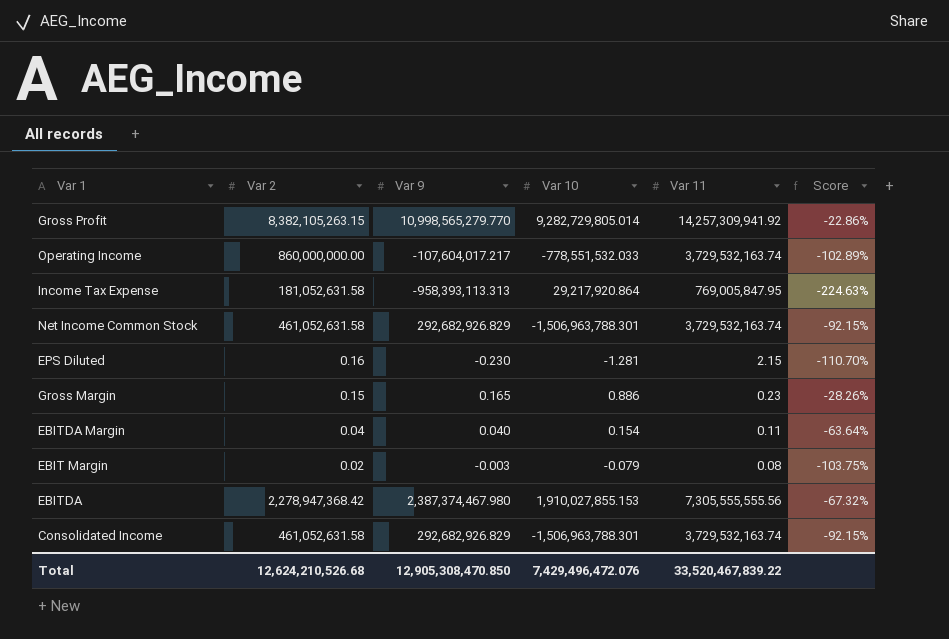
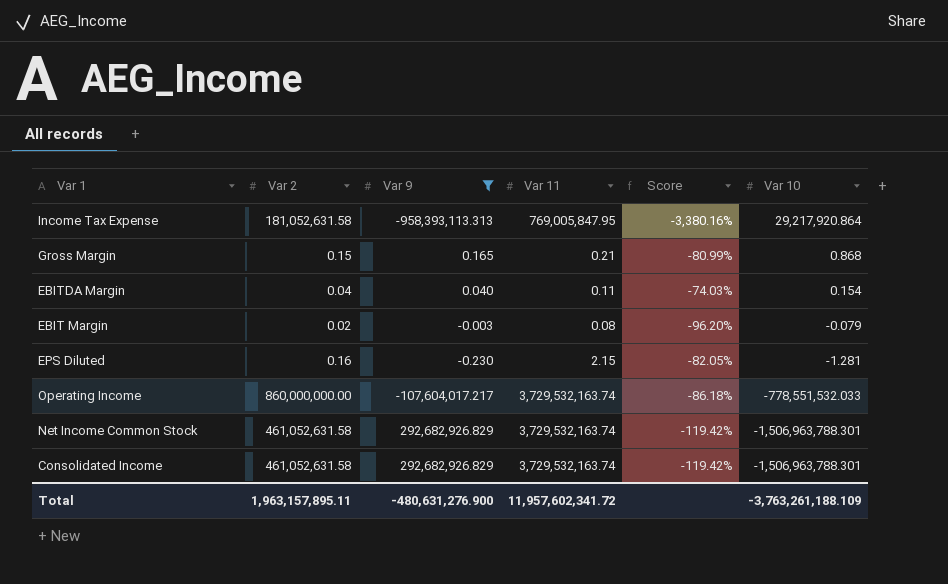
filter: none -> Var 9 <= 292,682,926.829
row order: none -> Var 10 descending
column Score | formula: ([Var 9] - [Var 11]) / [Var 11] -> ([Var 9] - [Var 10]) / [Var 10]
column Var 10 | position: 4 -> 6
Gross Margin | Var 11: 0.23 -> 0.21
Gross Margin | Var 10: 0.886 -> 0.868
Total | Var 2: 12,624,210,526.68 -> 1,963,157,895.11
Total | Var 9: 12,905,308,470.850 -> -480,631,276.900
Total | Var 11: 33,520,467,839.22 -> 11,957,602,341.72
Total | Var 10: 7,429,496,472.076 -> -3,763,261,188.109

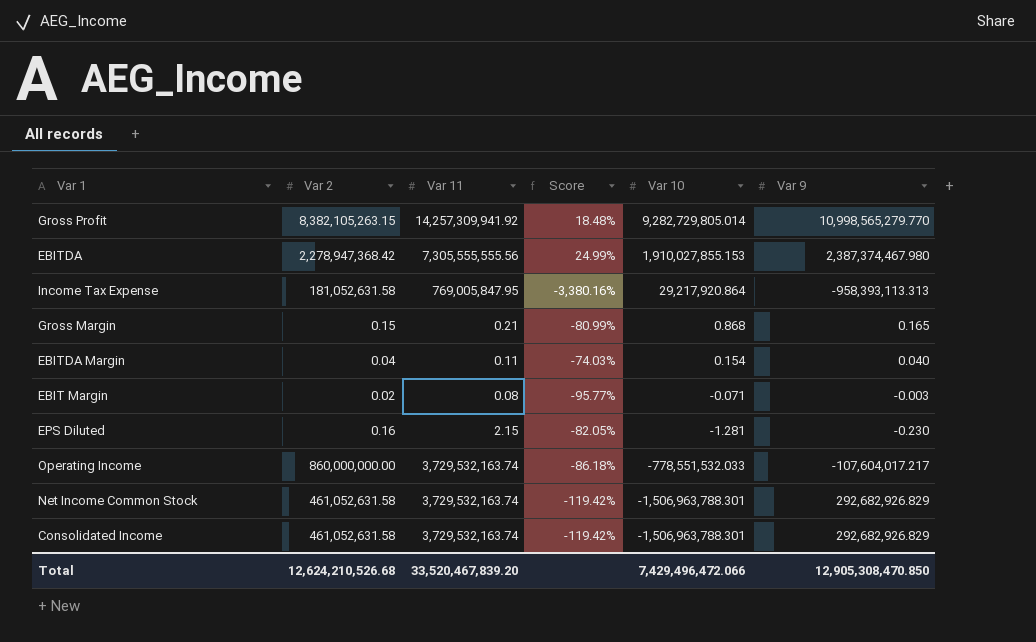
filter: Var 9 <= 292,682,926.829 -> none
column Var 9 | position: 3 -> 6
EBIT Margin | Score: -96.20% -> -95.77%
EBIT Margin | Var 10: -0.079 -> -0.071
Total | Var 2: 1,963,157,895.11 -> 12,624,210,526.68
Total | Var 11: 11,957,602,341.72 -> 33,520,467,839.20
Total | Var 10: -3,763,261,188.109 -> 7,429,496,472.066
Total | Var 9: -480,631,276.900 -> 12,905,308,470.850

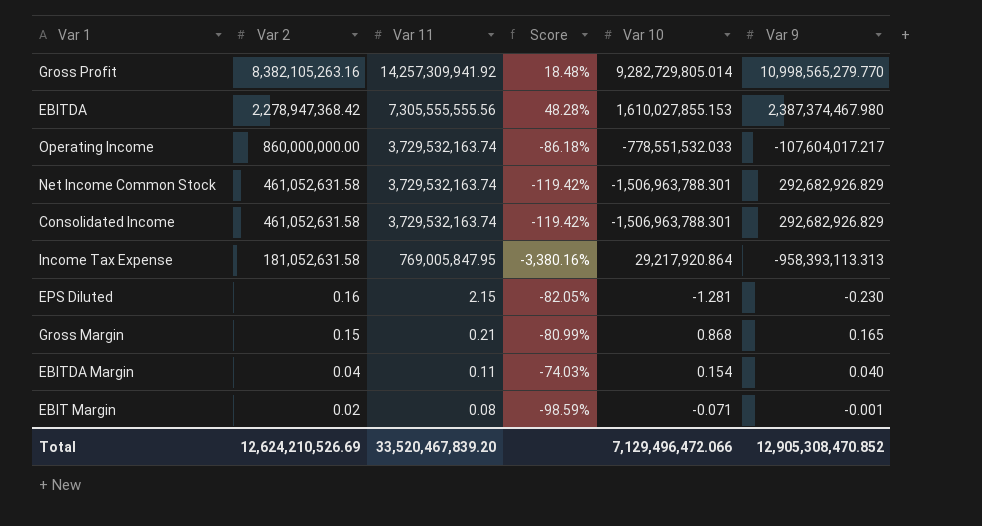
row order: Var 10 descending -> Var 2 descending
Gross Profit | Var 2: 8,382,105,263.15 -> 8,382,105,263.16
EBITDA | Score: 24.99% -> 48.28%
EBITDA | Var 10: 1,910,027,855.153 -> 1,610,027,855.153
EBIT Margin | Score: -95.77% -> -98.59%
EBIT Margin | Var 9: -0.003 -> -0.001
Total | Var 2: 12,624,210,526.68 -> 12,624,210,526.69
Total | Var 10: 7,429,496,472.066 -> 7,129,496,472.066
Total | Var 9: 12,905,308,470.850 -> 12,905,308,470.852

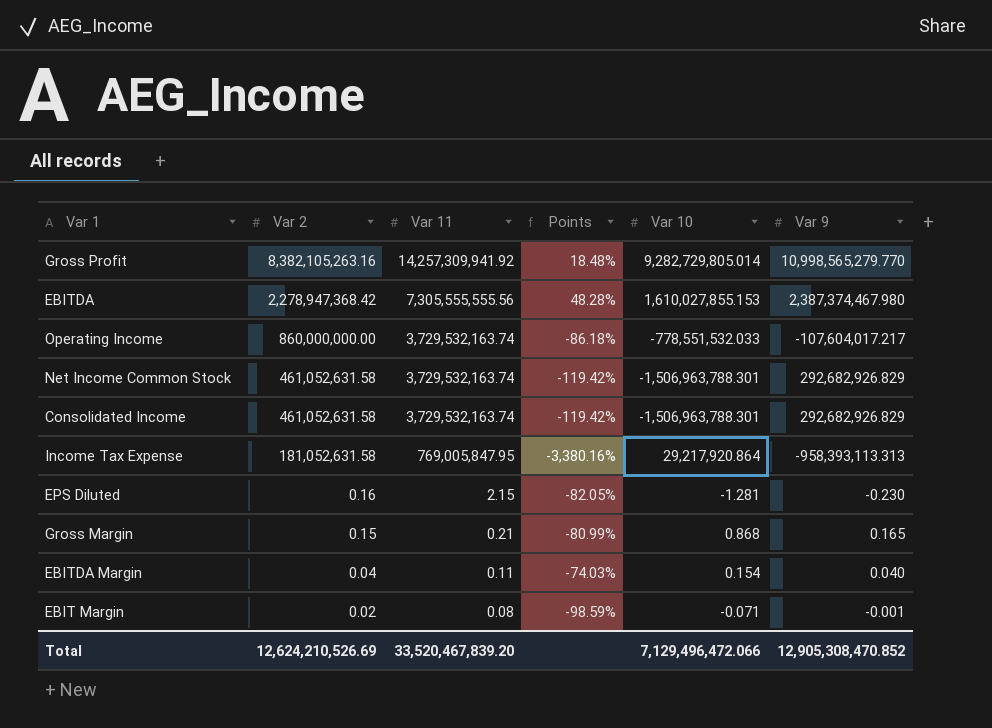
column name: Score -> Points

